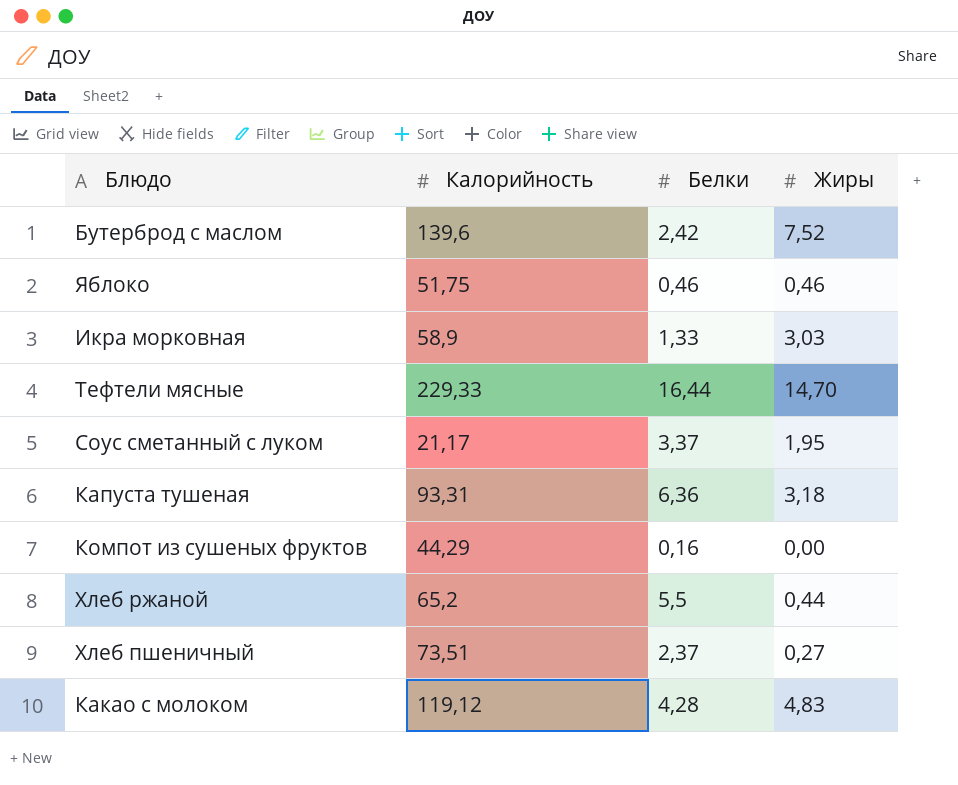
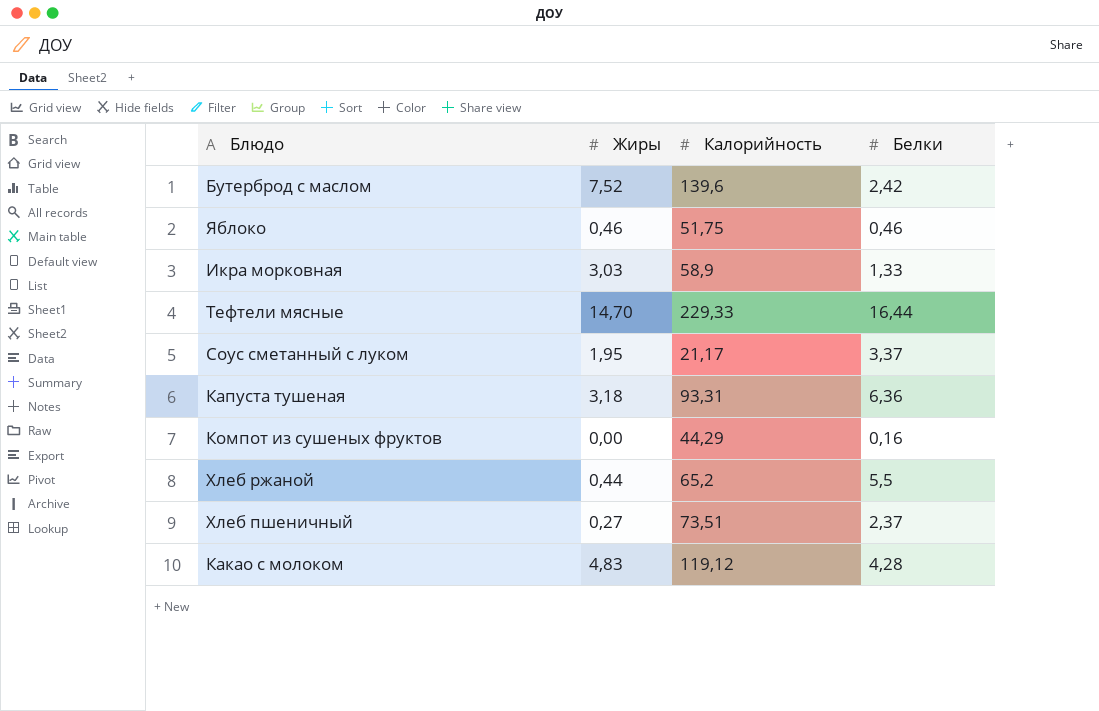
column Жиры | position: 4 -> 2

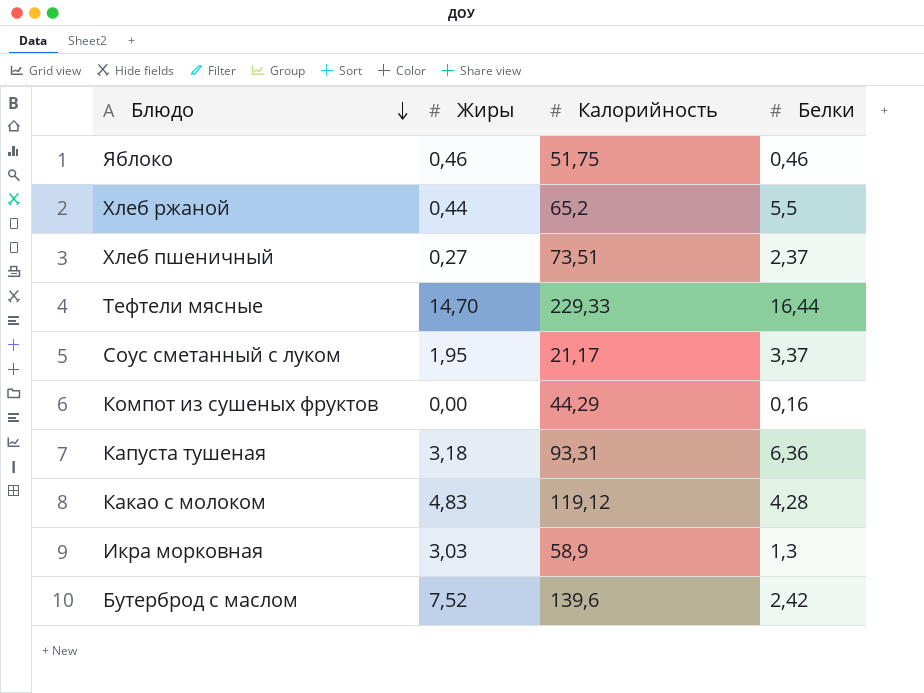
row order: none -> Блюдо descending
Икра морковная | Белки: 1,33 -> 1,3

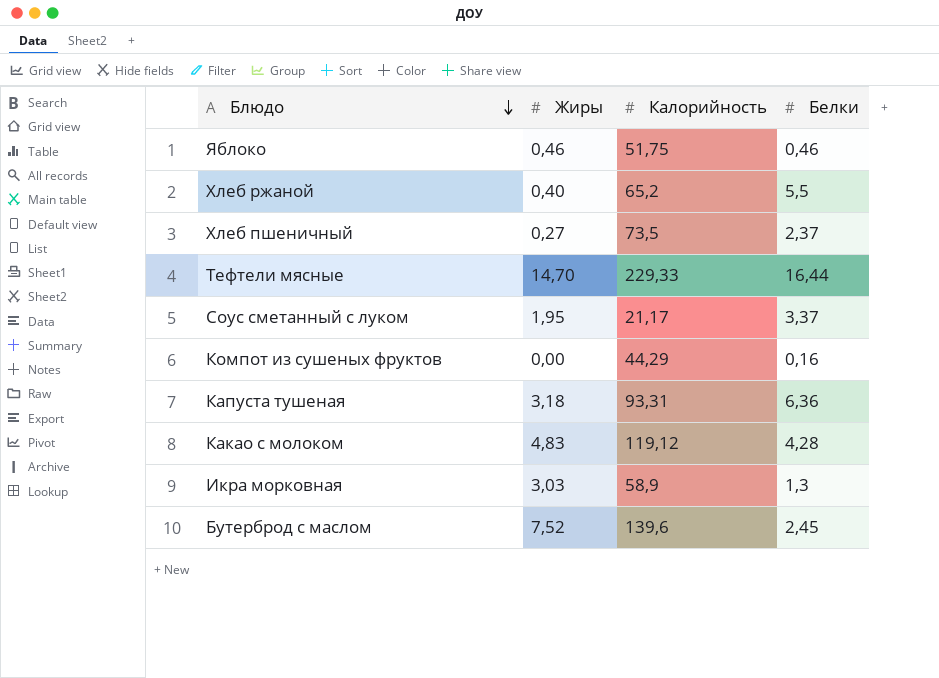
Хлеб ржаной | Жиры: 0,44 -> 0,40
Хлеб пшеничный | Калорийность: 73,51 -> 73,5
Бутерброд с маслом | Белки: 2,42 -> 2,45

